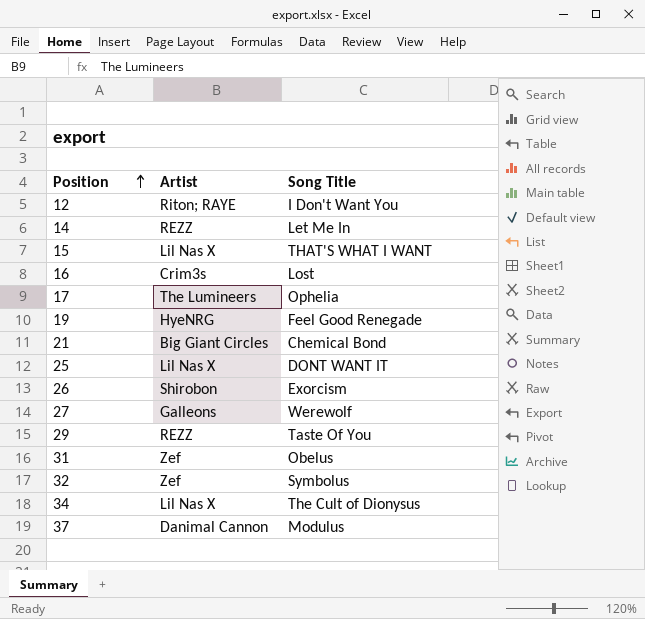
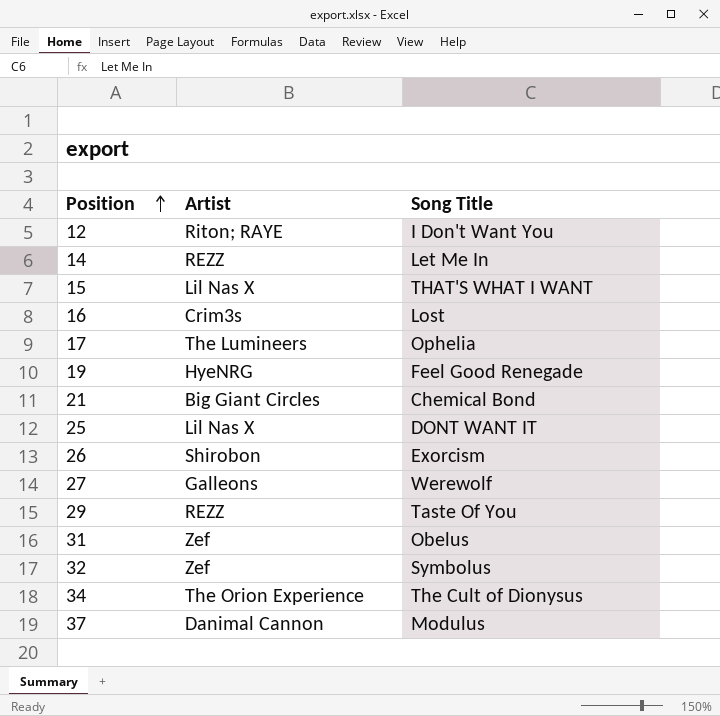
34 | Artist: Lil Nas X -> The Orion Experience

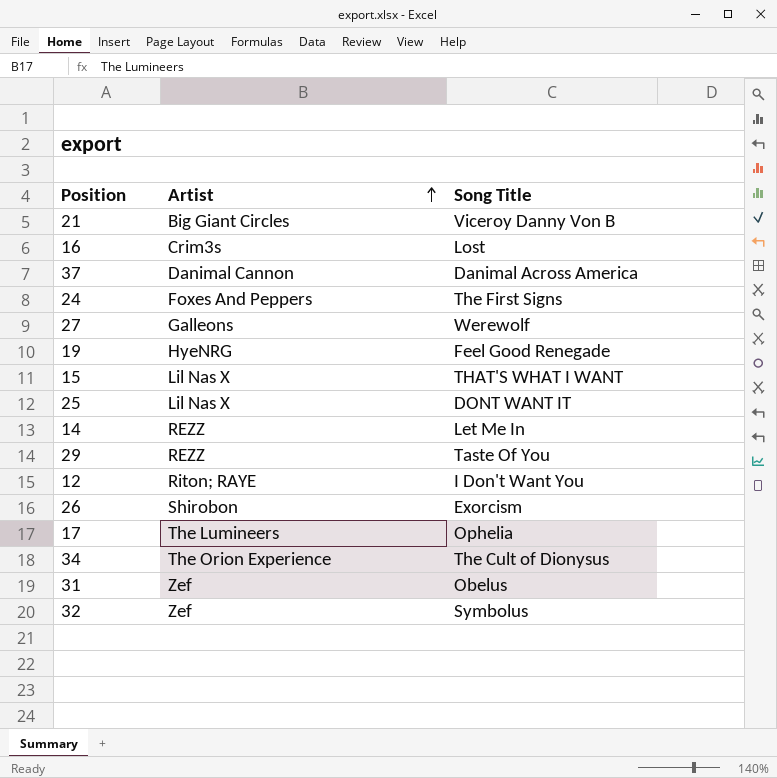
row order: Position ascending -> Artist ascending
21 | Song Title: Chemical Bond -> Viceroy Danny Von B
37 | Song Title: Modulus -> Danimal Across America
row 24: none -> Foxes And Peppers | The First Signs

